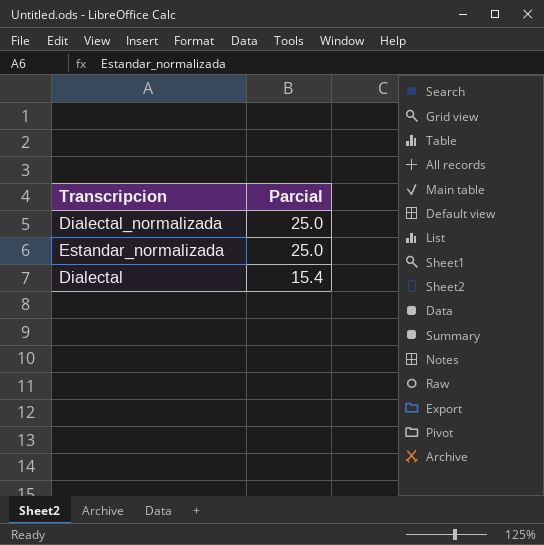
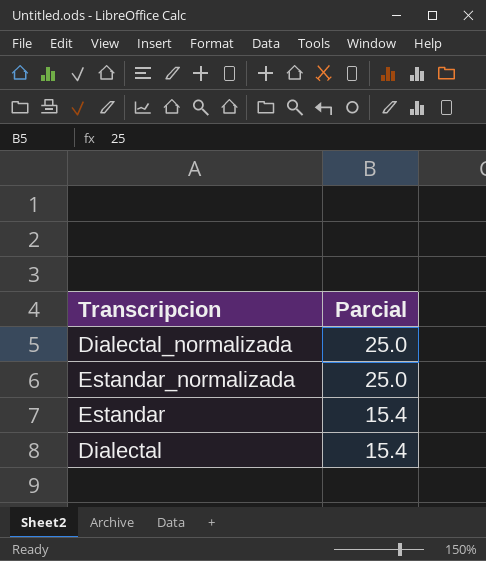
row Estandar: none -> 15.4

